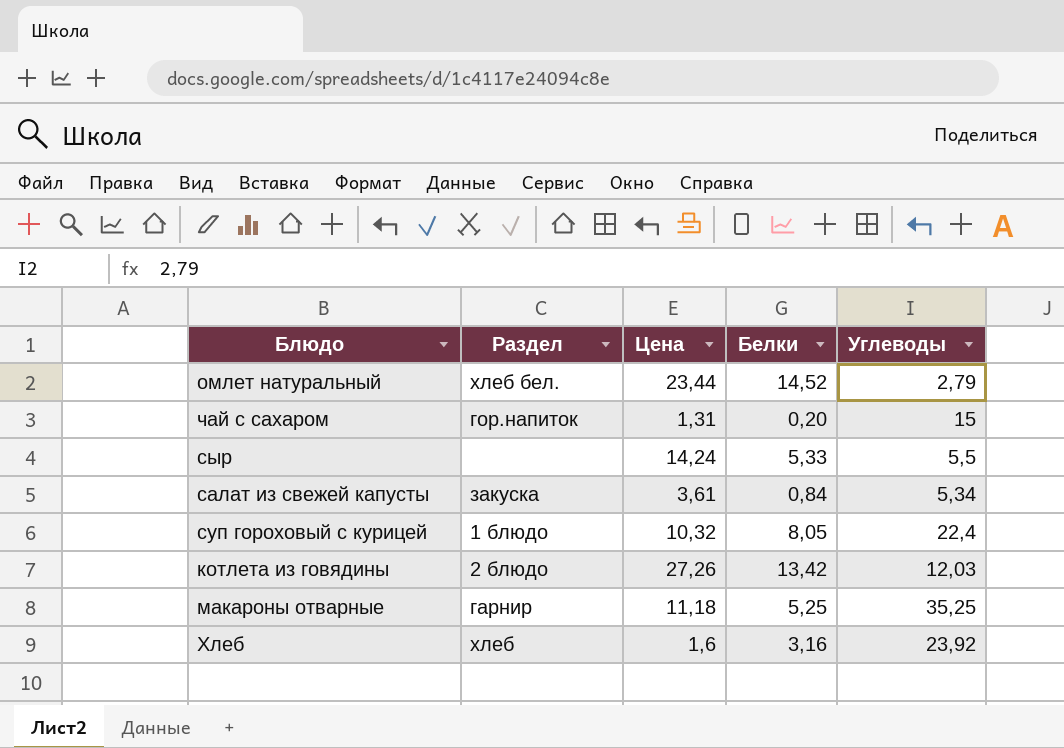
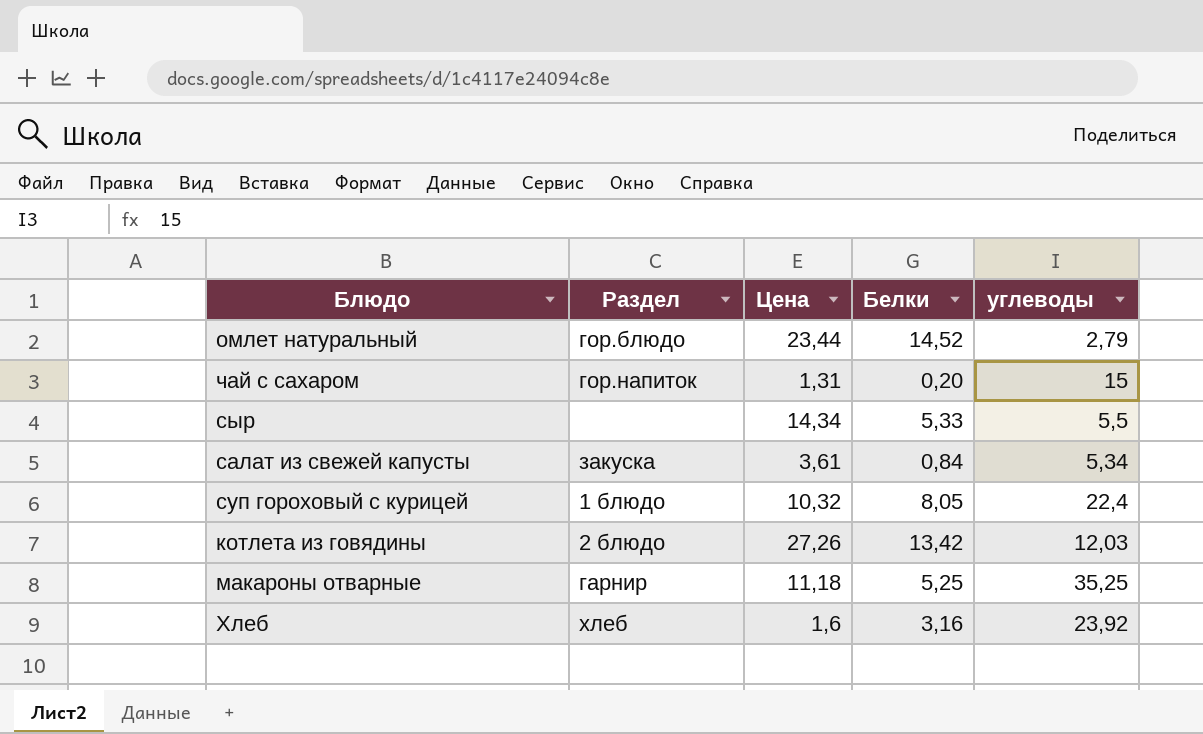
column name: Углеводы -> углеводы
омлет натуральный | Раздел: хлеб бел. -> гор.блюдо
сыр | Цена: 14,24 -> 14,34

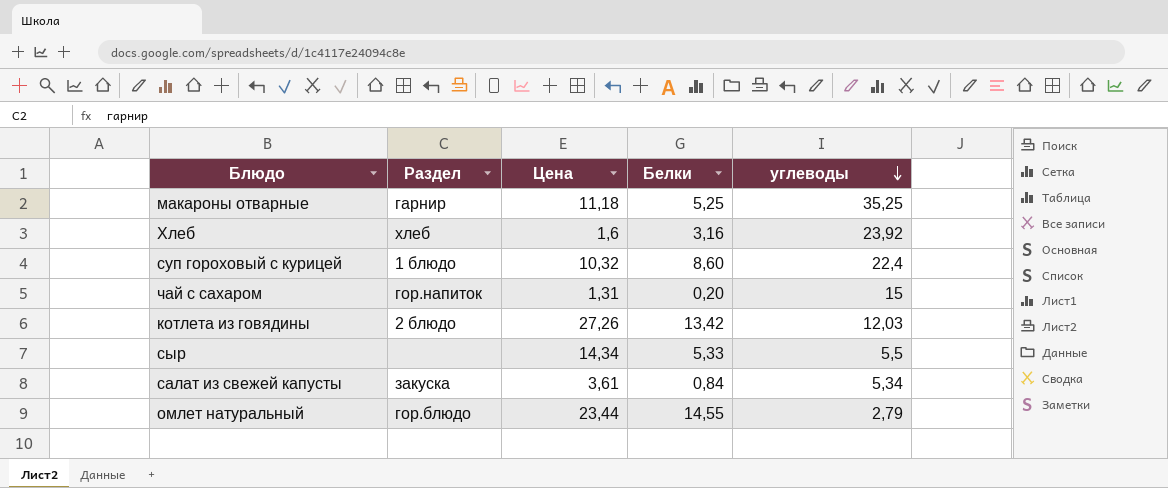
row order: none -> углеводы descending
суп гороховый с курицей | Белки: 8,05 -> 8,60
омлет натуральный | Белки: 14,52 -> 14,55

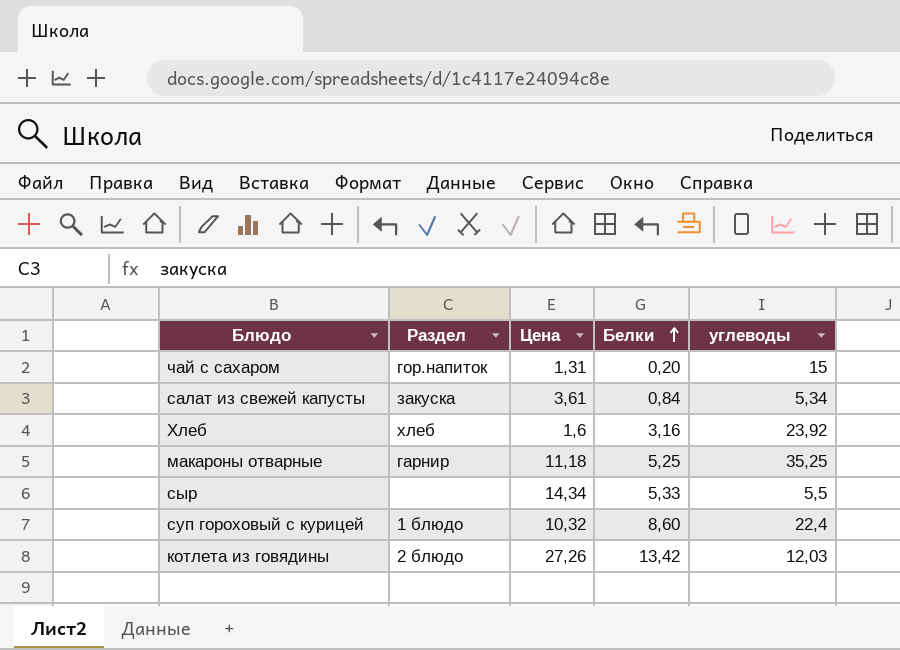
row order: углеводы descending -> Белки ascending
row омлет натуральный: гор.блюдо | 23,44 | 14,55 | 2,79 -> none

